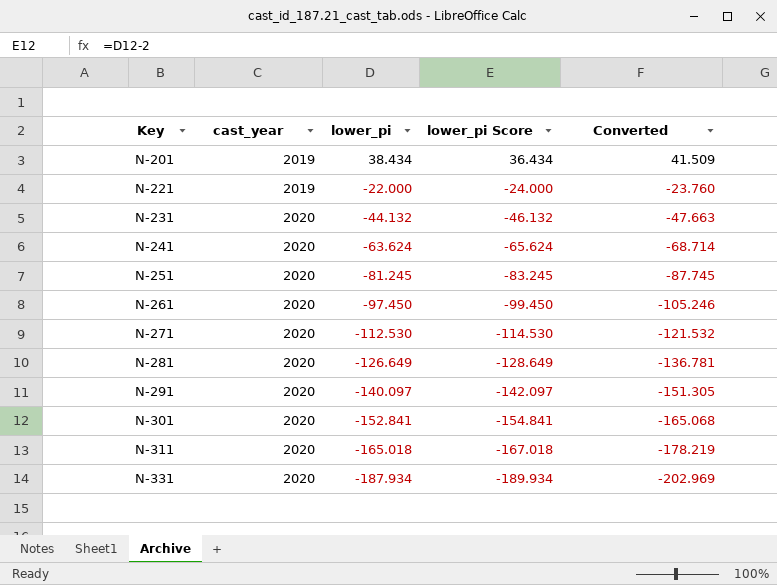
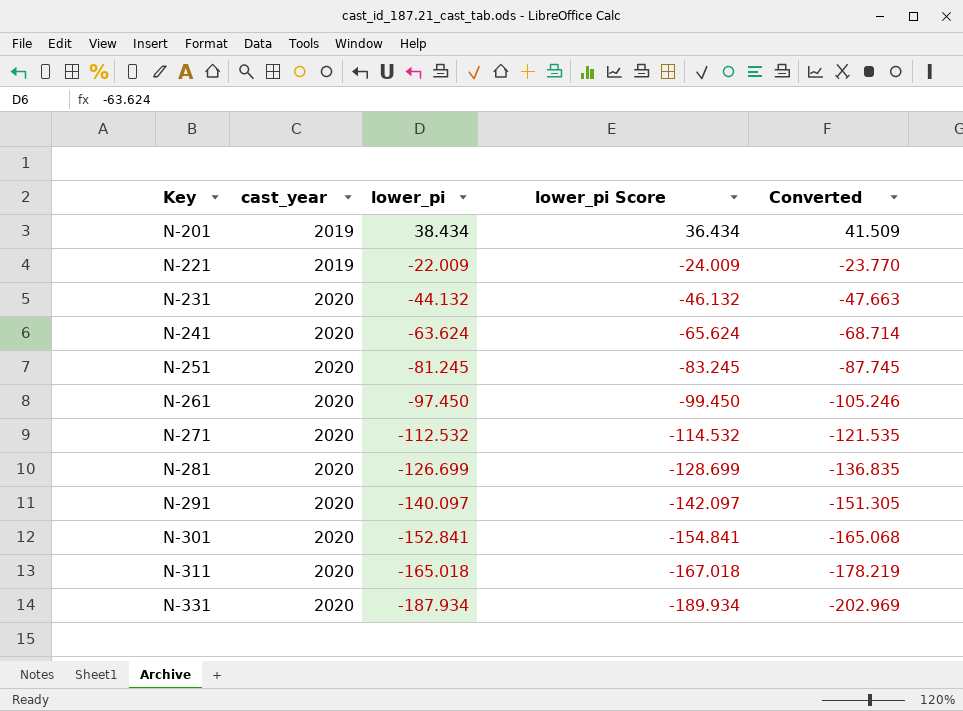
N-221 | lower_pi: -22.000 -> -22.009
N-221 | lower_pi Score: -24.000 -> -24.009
N-221 | Converted: -23.760 -> -23.770
N-271 | lower_pi: -112.530 -> -112.532
N-271 | lower_pi Score: -114.530 -> -114.532
N-271 | Converted: -121.532 -> -121.535
N-281 | lower_pi: -126.649 -> -126.699
N-281 | lower_pi Score: -128.649 -> -128.699
N-281 | Converted: -136.781 -> -136.835

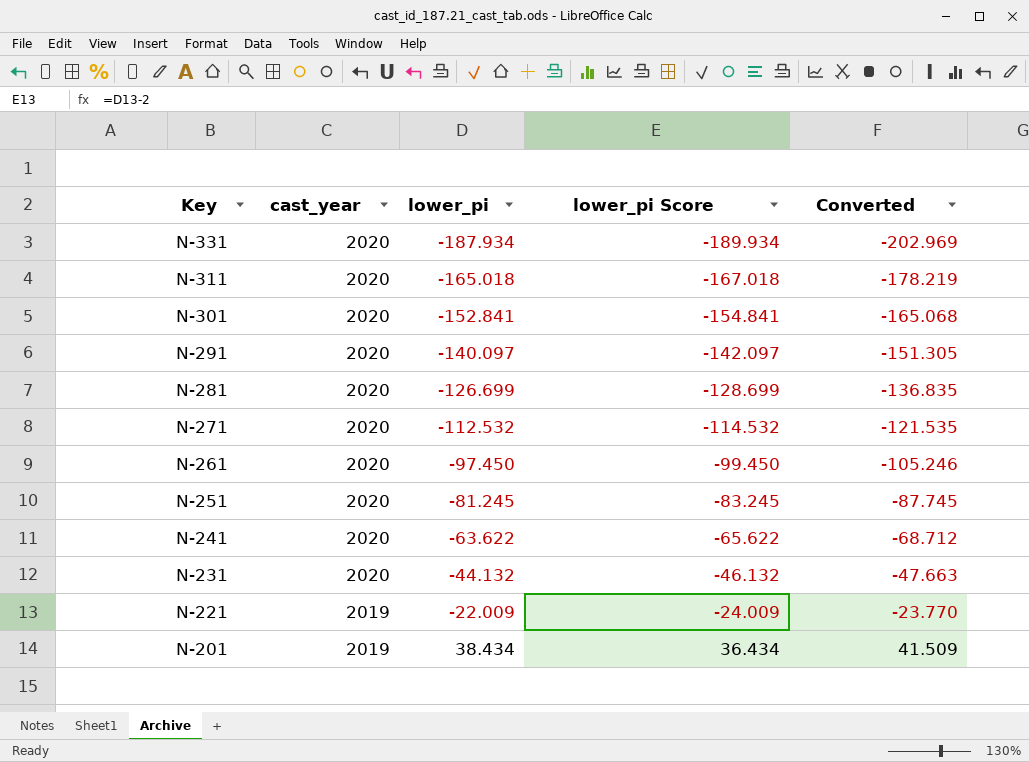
row order: Key ascending -> Key descending
N-241 | lower_pi: -63.624 -> -63.622
N-241 | lower_pi Score: -65.624 -> -65.622
N-241 | Converted: -68.714 -> -68.712

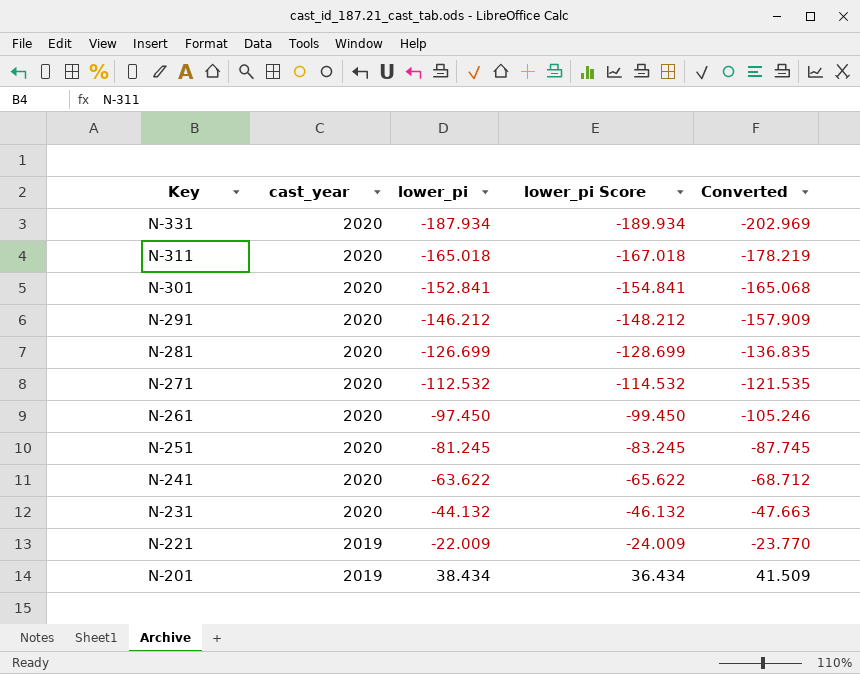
N-291 | lower_pi: -140.097 -> -146.212
N-291 | lower_pi Score: -142.097 -> -148.212
N-291 | Converted: -151.305 -> -157.909

